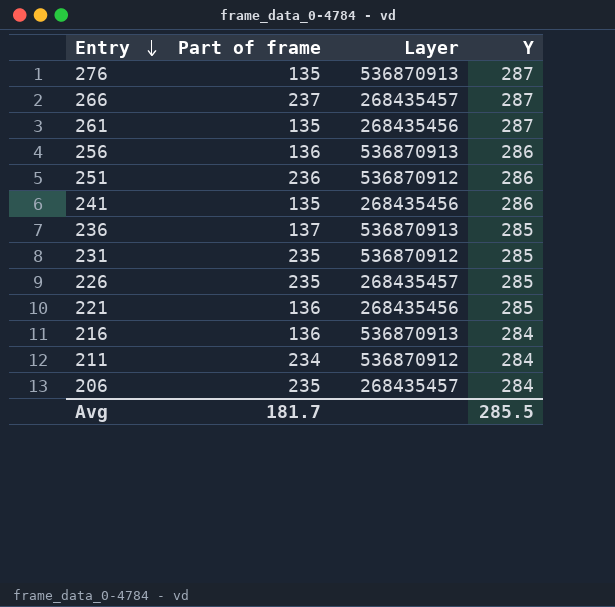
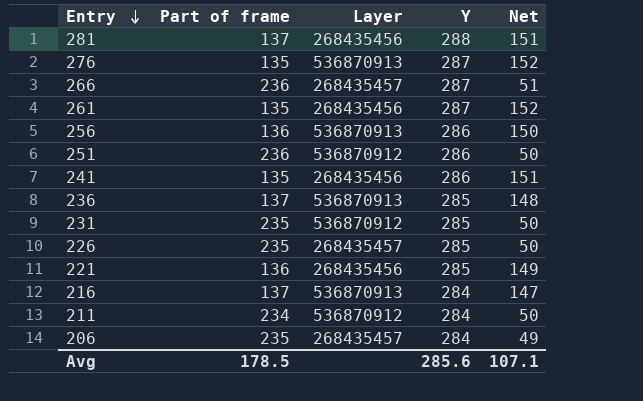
column Net | formula: none -> [Y] - [Part of frame]
row 281: none -> 137 | 268435456 | 288 | 151
266 | Part of frame: 237 -> 236
216 | Part of frame: 136 -> 137
Avg | Part of frame: 181.7 -> 178.5
Avg | Y: 285.5 -> 285.6

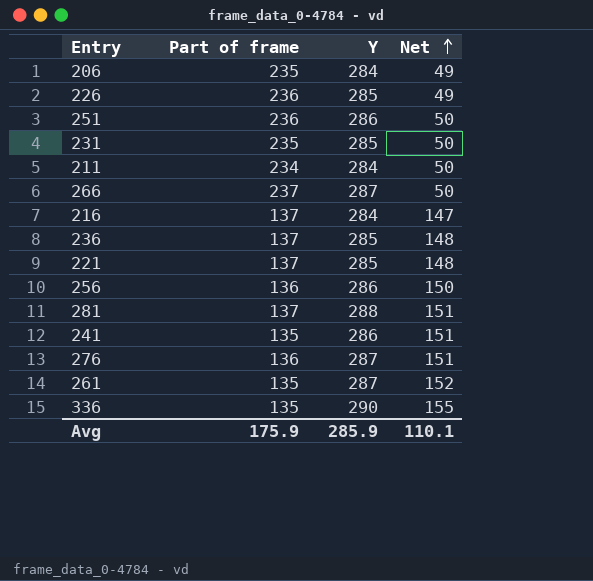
row order: Entry descending -> Net ascending
column Layer | position: 3 -> none
226 | Part of frame: 235 -> 236
226 | Net: 50 -> 49
266 | Part of frame: 236 -> 237
266 | Net: 51 -> 50
221 | Part of frame: 136 -> 137
221 | Net: 149 -> 148
276 | Part of frame: 135 -> 136
276 | Net: 152 -> 151
row 336: none -> 135 | 290 | 155
Avg | Part of frame: 178.5 -> 175.9
Avg | Y: 285.6 -> 285.9
Avg | Net: 107.1 -> 110.1

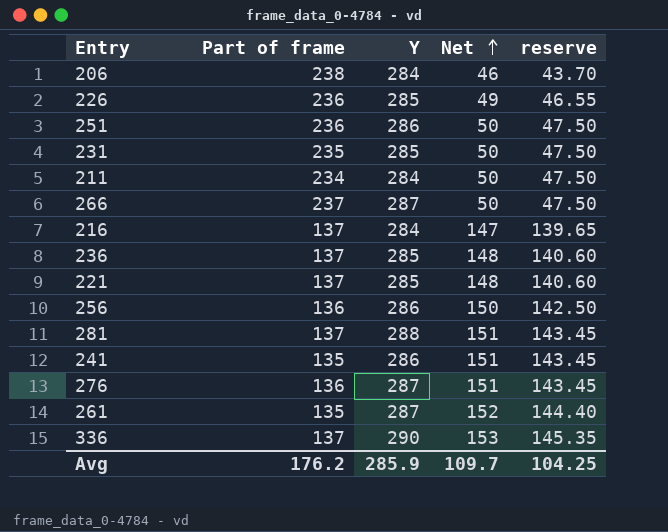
column reserve | formula: none -> [Net] * 0.95
206 | Part of frame: 235 -> 238
206 | Net: 49 -> 46
336 | Part of frame: 135 -> 137
336 | Net: 155 -> 153
Avg | Part of frame: 175.9 -> 176.2
Avg | Net: 110.1 -> 109.7

